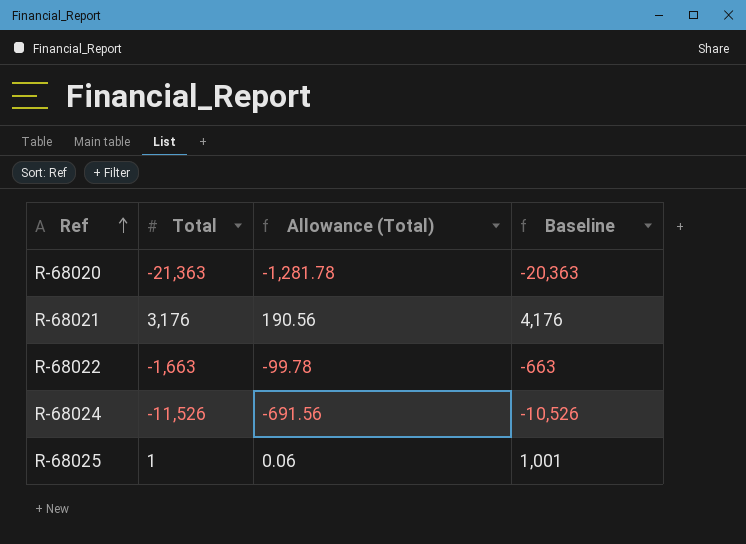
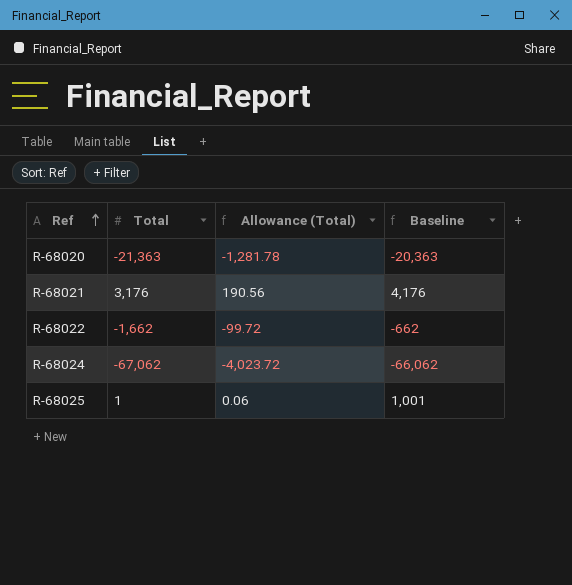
R-68022 | Total: -1,663 -> -1,662
R-68022 | Allowance (Total): -99.78 -> -99.72
R-68022 | Baseline: -663 -> -662
R-68024 | Total: -11,526 -> -67,062
R-68024 | Allowance (Total): -691.56 -> -4,023.72
R-68024 | Baseline: -10,526 -> -66,062

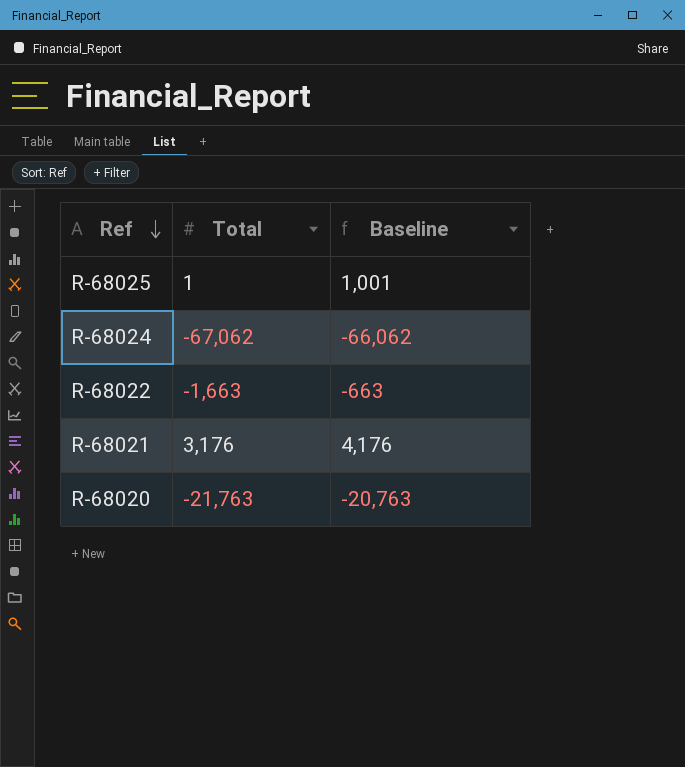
row order: Ref ascending -> Ref descending
column Allowance (Total) | formula: [Total] * 0.06 -> none
R-68022 | Total: -1,662 -> -1,663
R-68022 | Baseline: -662 -> -663
R-68020 | Total: -21,363 -> -21,763
R-68020 | Baseline: -20,363 -> -20,763

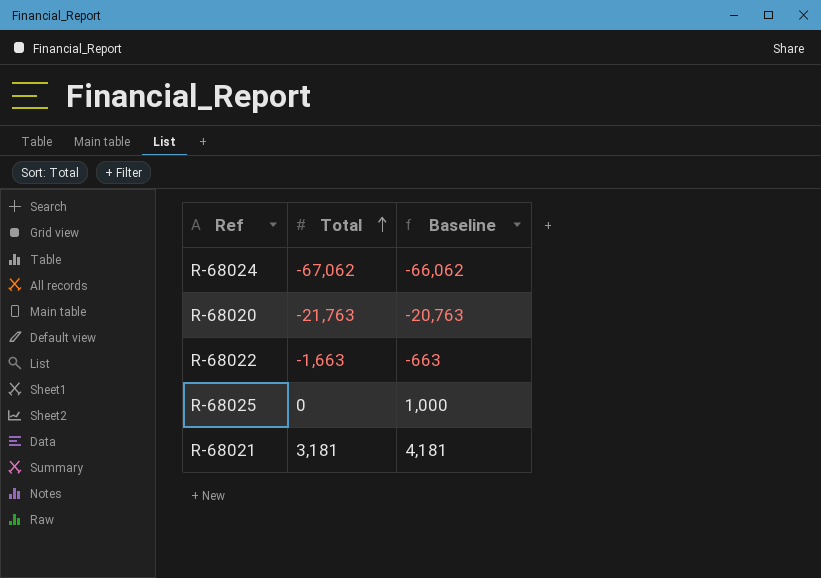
row order: Ref descending -> Total ascending
R-68025 | Total: 1 -> 0
R-68025 | Baseline: 1,001 -> 1,000
R-68021 | Total: 3,176 -> 3,181
R-68021 | Baseline: 4,176 -> 4,181

